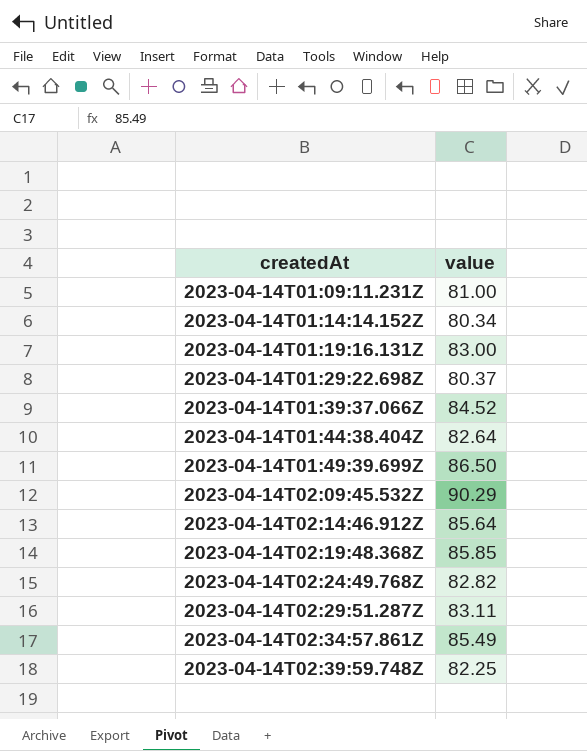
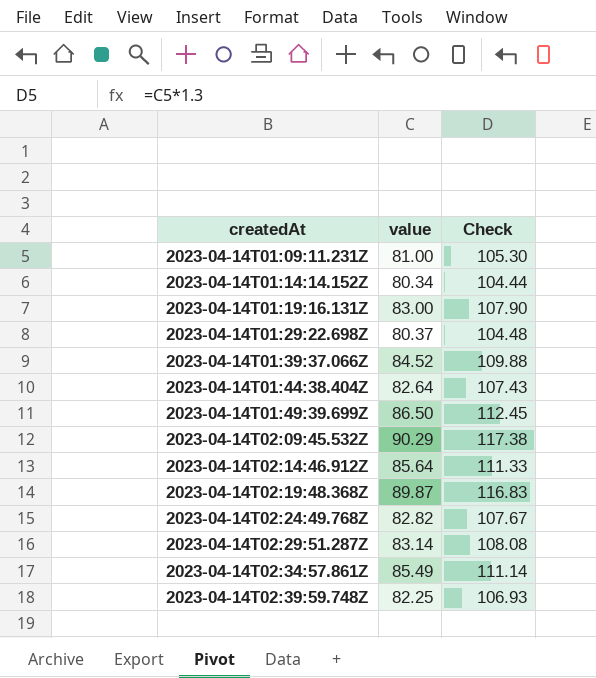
column Check | formula: none -> [value] * 1.3
2023-04-14T02:19:48.368Z | value: 85.85 -> 89.87
2023-04-14T02:29:51.287Z | value: 83.11 -> 83.14

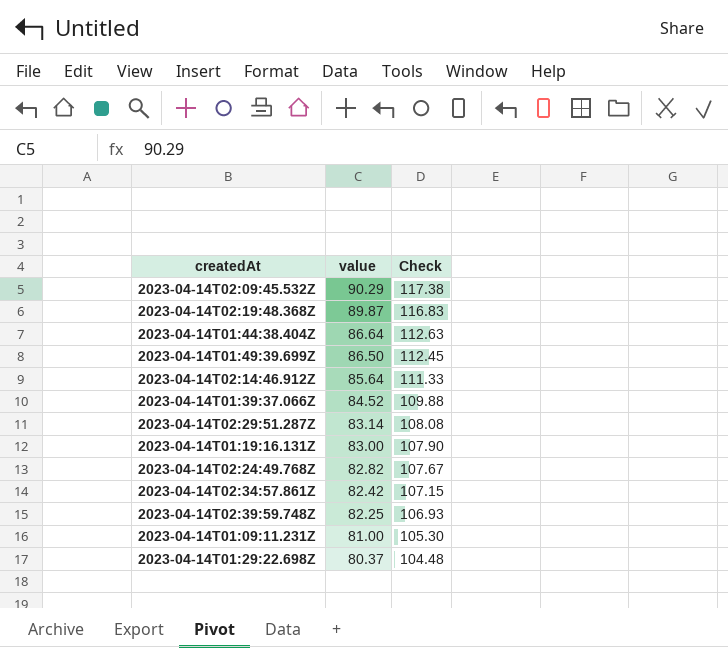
row order: createdAt ascending -> value descending
row 2023-04-14T01:14:14.152Z: 80.34 | 104.44 -> none
2023-04-14T01:44:38.404Z | value: 82.64 -> 86.64
2023-04-14T01:44:38.404Z | Check: 107.43 -> 112.63
2023-04-14T02:34:57.861Z | value: 85.49 -> 82.42
2023-04-14T02:34:57.861Z | Check: 111.14 -> 107.15

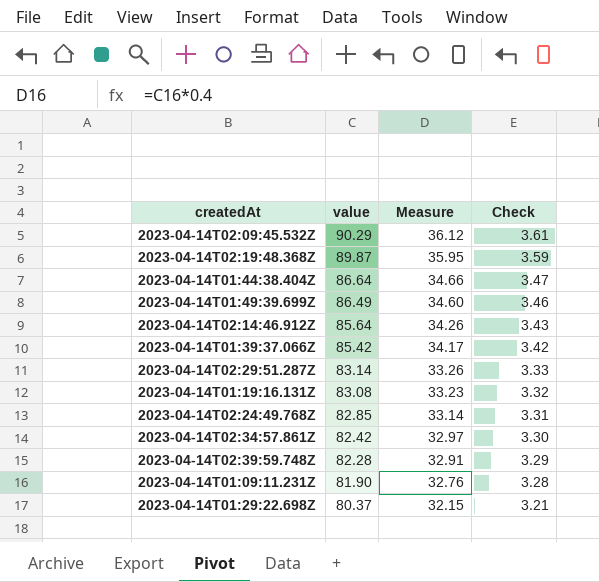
column Measure | formula: none -> [value] * 0.4
column Check | formula: [value] * 1.3 -> [value] * 0.04
2023-04-14T01:49:39.699Z | value: 86.50 -> 86.49
2023-04-14T01:39:37.066Z | value: 84.52 -> 85.42
2023-04-14T01:19:16.131Z | value: 83.00 -> 83.08
2023-04-14T02:24:49.768Z | value: 82.82 -> 82.85
2023-04-14T02:39:59.748Z | value: 82.25 -> 82.28
2023-04-14T01:09:11.231Z | value: 81.00 -> 81.90

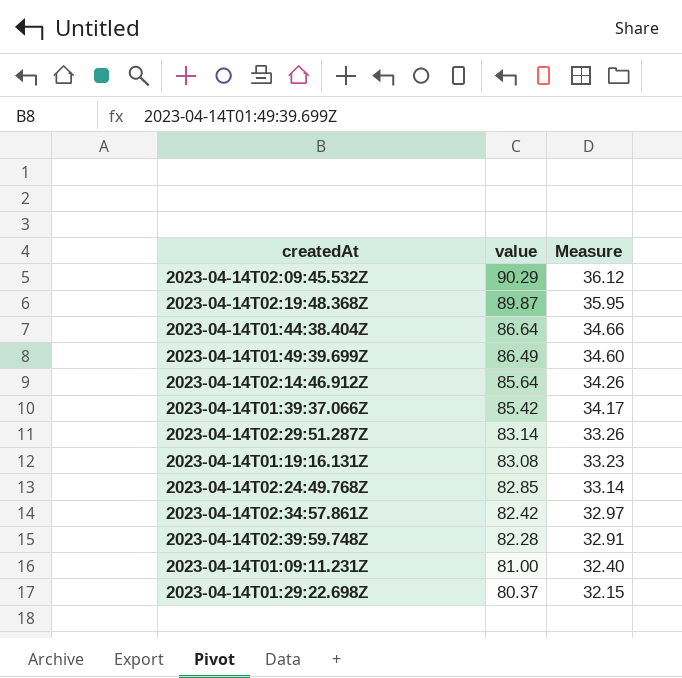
column Check | formula: [value] * 0.04 -> none
2023-04-14T01:09:11.231Z | value: 81.90 -> 81.00
2023-04-14T01:09:11.231Z | Measure: 32.76 -> 32.40

